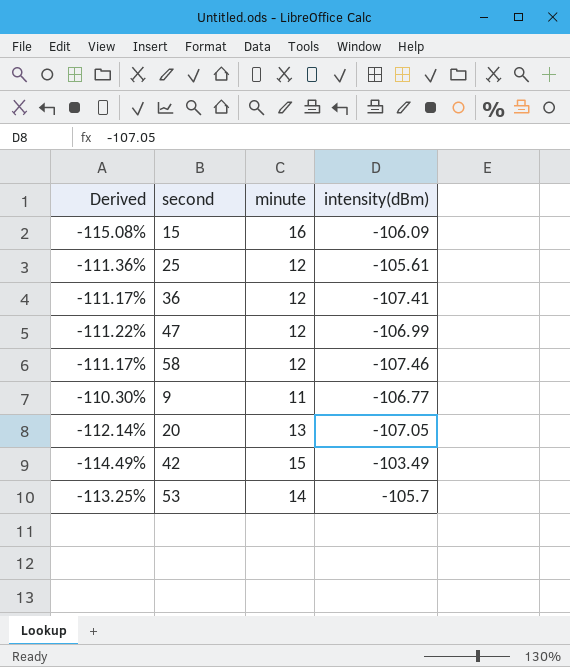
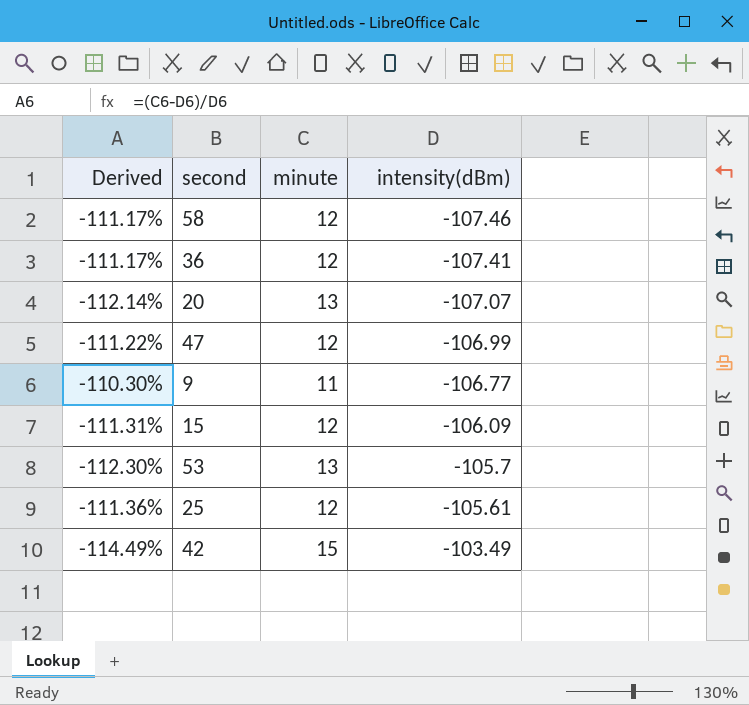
row order: none -> intensity(dBm) ascending
20 | intensity(dBm): -107.05 -> -107.07
15 | Derived: -115.08% -> -111.31%
15 | minute: 16 -> 12
53 | Derived: -113.25% -> -112.30%
53 | minute: 14 -> 13

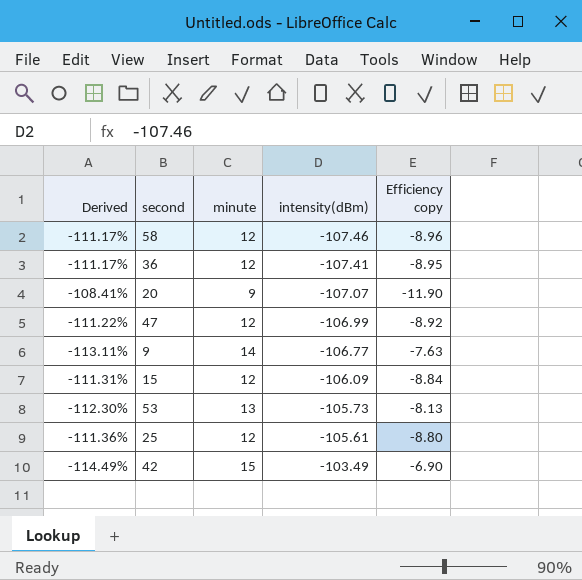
column Efficiency copy | formula: none -> [intensity(dBm)] / [minute]
20 | Derived: -112.14% -> -108.41%
20 | minute: 13 -> 9
9 | Derived: -110.30% -> -113.11%
9 | minute: 11 -> 14
53 | intensity(dBm): -105.7 -> -105.73

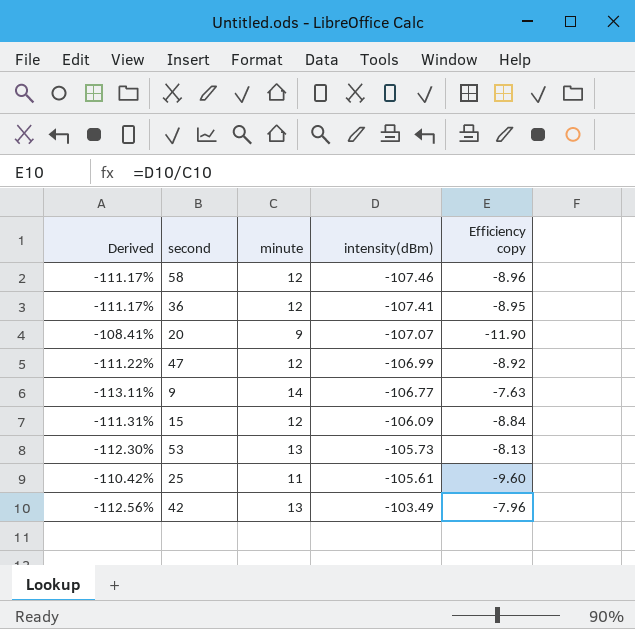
25 | Derived: -111.36% -> -110.42%
25 | minute: 12 -> 11
25 | Efficiency copy: -8.80 -> -9.60
42 | Derived: -114.49% -> -112.56%
42 | minute: 15 -> 13
42 | Efficiency copy: -6.90 -> -7.96

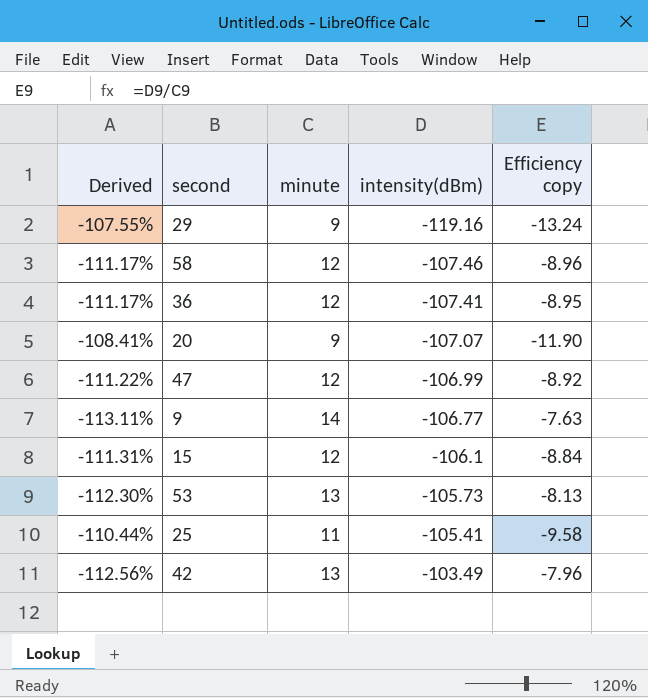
row 29: none -> -107.55% | 9 | -119.16 | -13.24
15 | intensity(dBm): -106.09 -> -106.1
25 | Derived: -110.42% -> -110.44%
25 | intensity(dBm): -105.61 -> -105.41
25 | Efficiency copy: -9.60 -> -9.58

